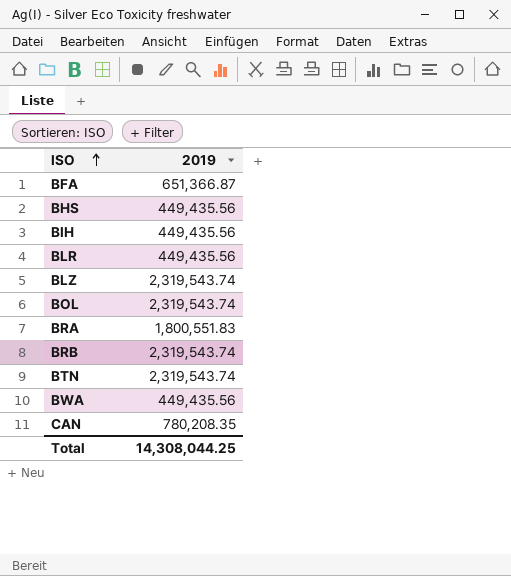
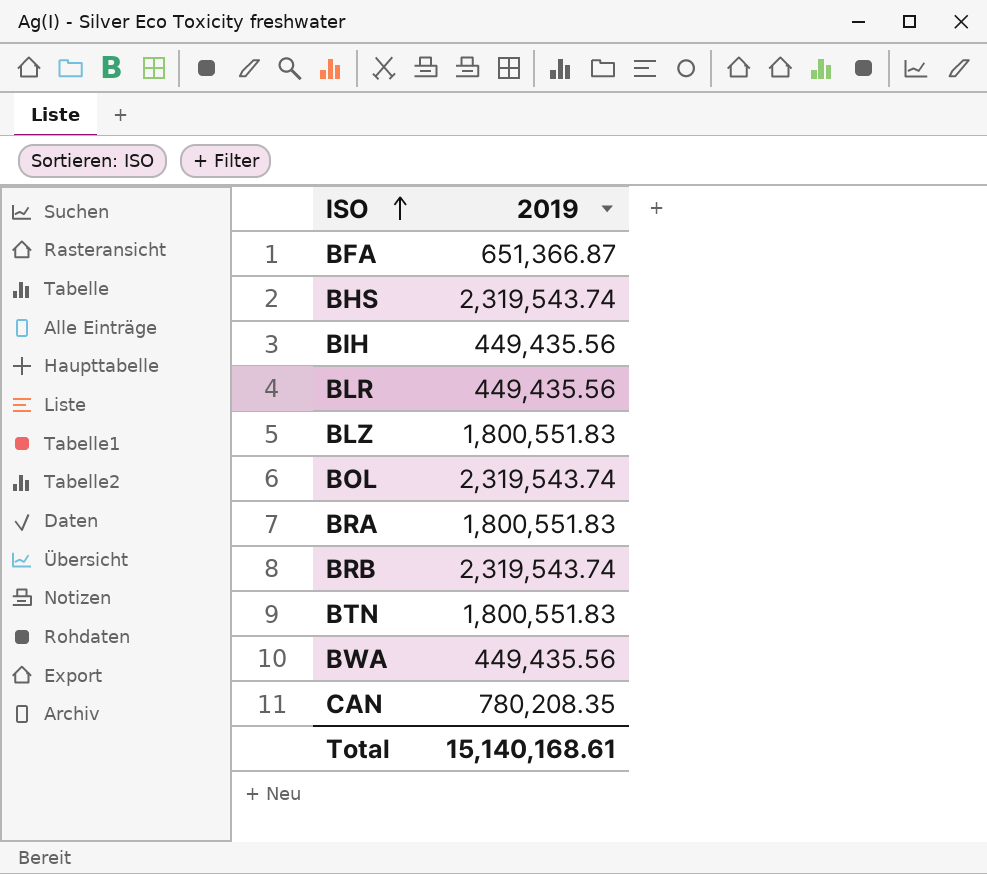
BHS | 2019: 449,435.56 -> 2,319,543.74
BLZ | 2019: 2,319,543.74 -> 1,800,551.83
BTN | 2019: 2,319,543.74 -> 1,800,551.83
Total | 2019: 14,308,044.25 -> 15,140,168.61

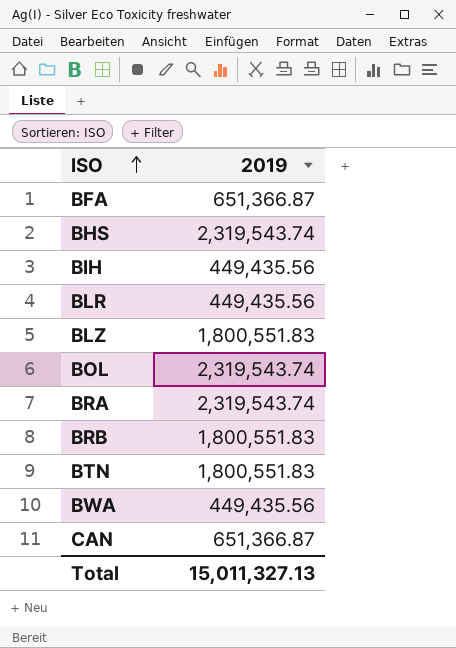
BRA | 2019: 1,800,551.83 -> 2,319,543.74
BRB | 2019: 2,319,543.74 -> 1,800,551.83
CAN | 2019: 780,208.35 -> 651,366.87
Total | 2019: 15,140,168.61 -> 15,011,327.13

